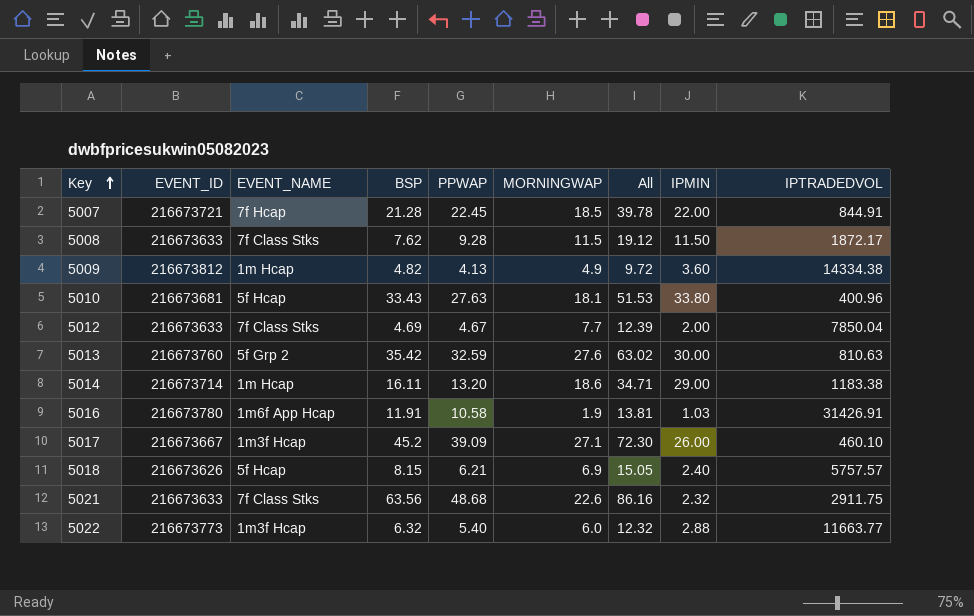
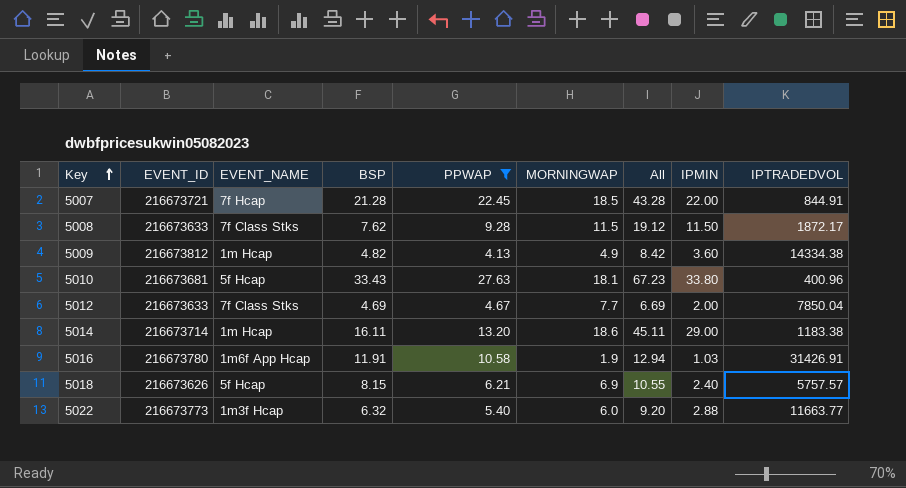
filter: none -> PPWAP <= 27.63
column All | formula: [BSP] + [MORNINGWAP] -> [BSP] + [IPMIN]

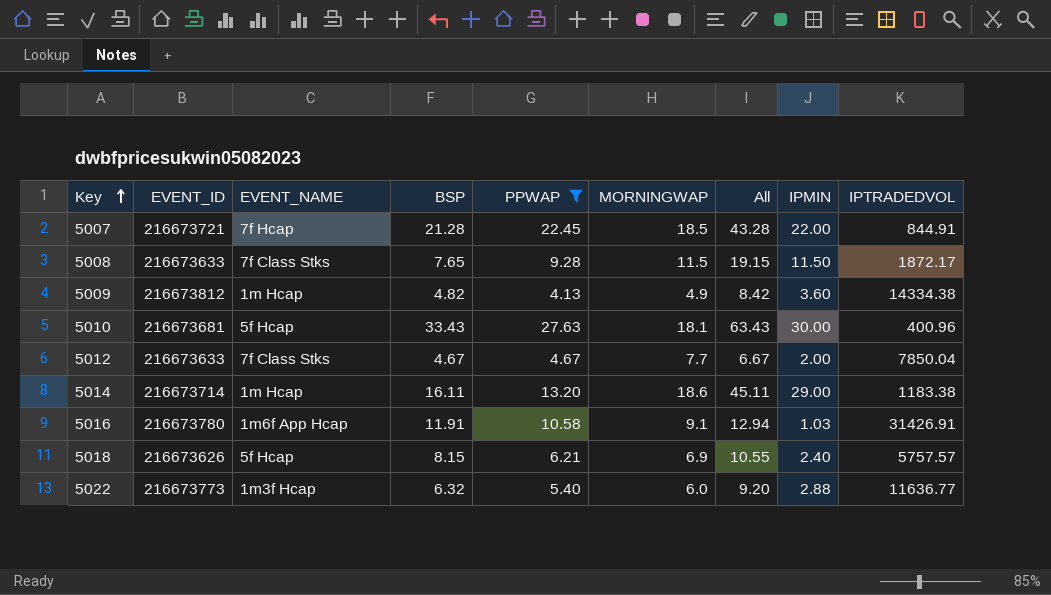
5008 | BSP: 7.62 -> 7.65
5008 | All: 19.12 -> 19.15
5010 | All: 67.23 -> 63.43
5010 | IPMIN: 33.80 -> 30.00
5012 | BSP: 4.69 -> 4.67
5012 | All: 6.69 -> 6.67
5016 | MORNINGWAP: 1.9 -> 9.1
5022 | IPTRADEDVOL: 11663.77 -> 11636.77

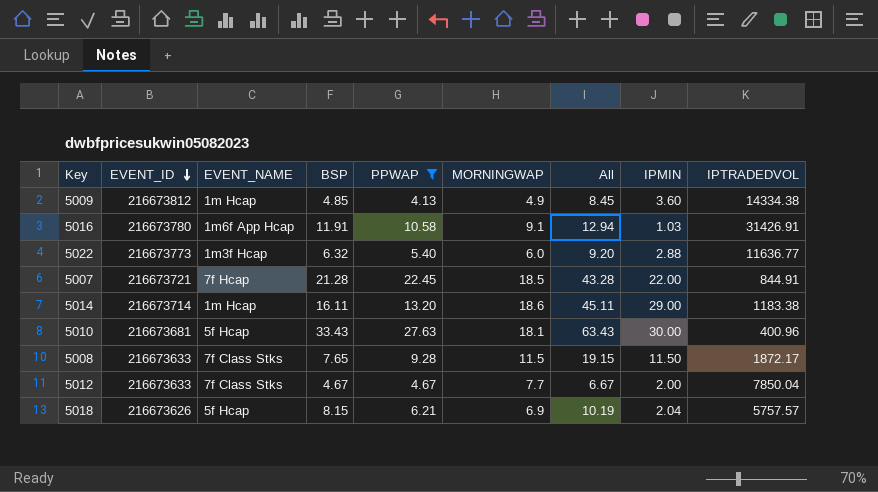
row order: Key ascending -> EVENT_ID descending
5009 | BSP: 4.82 -> 4.85
5009 | All: 8.42 -> 8.45
5018 | All: 10.55 -> 10.19
5018 | IPMIN: 2.40 -> 2.04

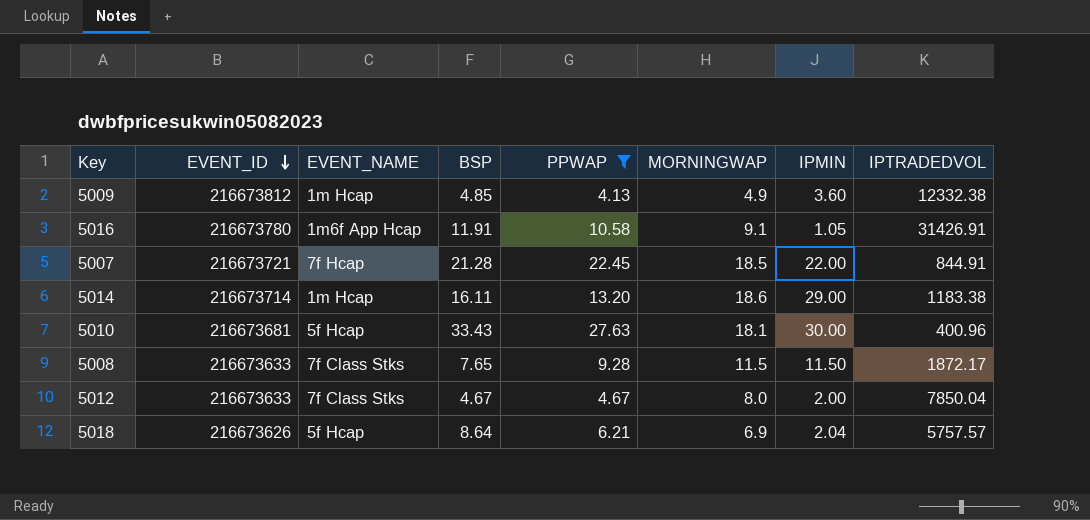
column All | formula: [BSP] + [IPMIN] -> none
row 5022: 216673773 | 1m3f Hcap | 6.32 | 5.40 | 6.0 | 9.20 | 2.88 | 11636.77 -> none
5009 | IPTRADEDVOL: 14334.38 -> 12332.38
5016 | IPMIN: 1.03 -> 1.05
5012 | MORNINGWAP: 7.7 -> 8.0
5018 | BSP: 8.15 -> 8.64

